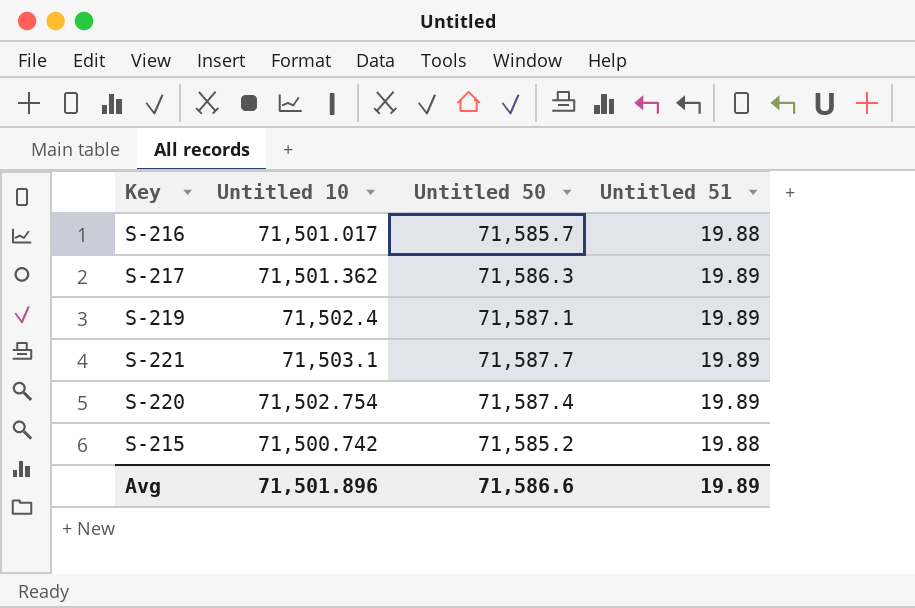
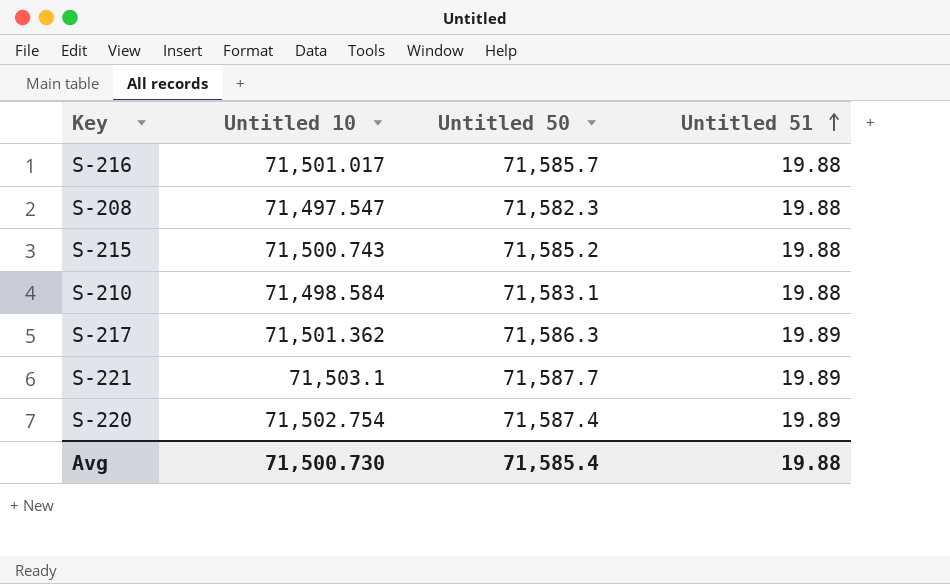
row order: none -> Untitled 51 ascending
row S-219: 71,502.4 | 71,587.1 | 19.89 -> none
row S-208: none -> 71,497.547 | 71,582.3 | 19.88
S-215 | Untitled 10: 71,500.742 -> 71,500.743
row S-210: none -> 71,498.584 | 71,583.1 | 19.88
Avg | Untitled 10: 71,501.896 -> 71,500.730
Avg | Untitled 50: 71,586.6 -> 71,585.4
Avg | Untitled 51: 19.89 -> 19.88

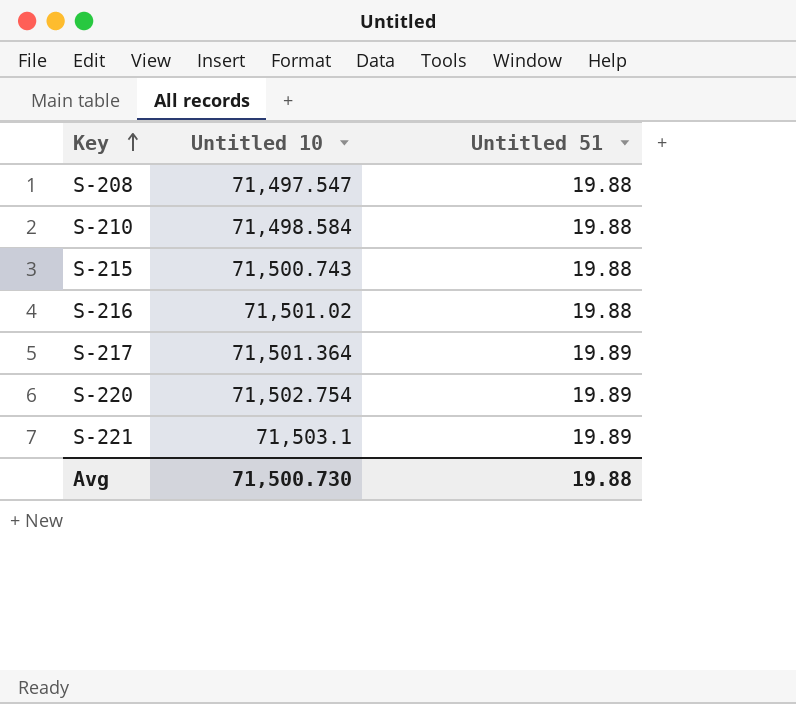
row order: Untitled 51 ascending -> Key ascending
column Untitled 50 | position: 3 -> none
S-216 | Untitled 10: 71,501.017 -> 71,501.02
S-217 | Untitled 10: 71,501.362 -> 71,501.364

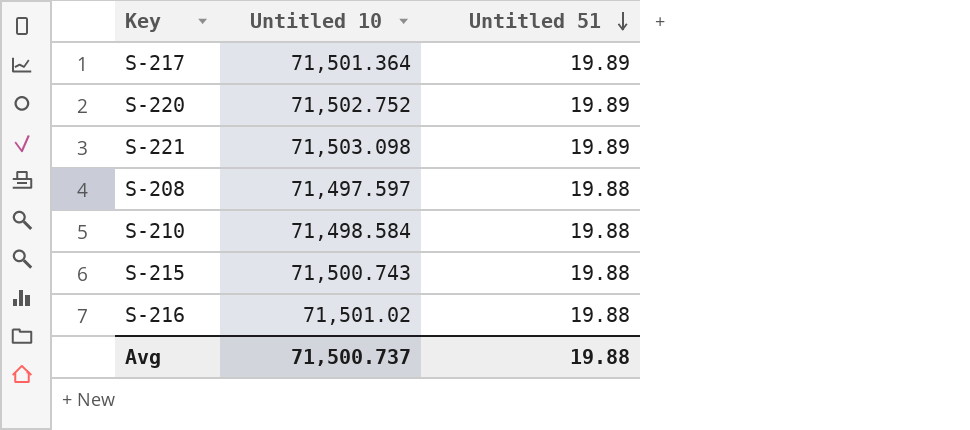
row order: Key ascending -> Untitled 51 descending
S-220 | Untitled 10: 71,502.754 -> 71,502.752
S-221 | Untitled 10: 71,503.1 -> 71,503.098
S-208 | Untitled 10: 71,497.547 -> 71,497.597
Avg | Untitled 10: 71,500.730 -> 71,500.737

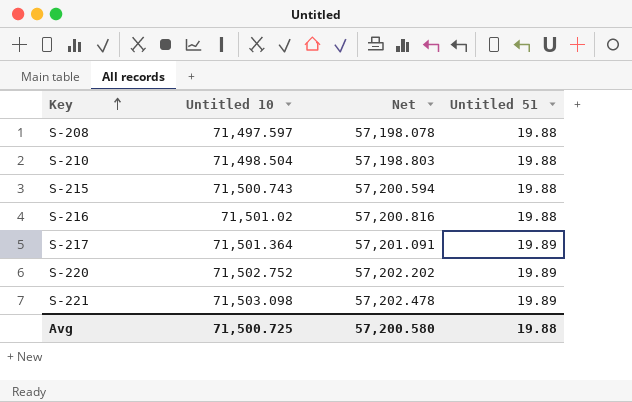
row order: Untitled 51 descending -> Key ascending
column Net | formula: none -> [Untitled 10] * 0.8
S-210 | Untitled 10: 71,498.584 -> 71,498.504
Avg | Untitled 10: 71,500.737 -> 71,500.725

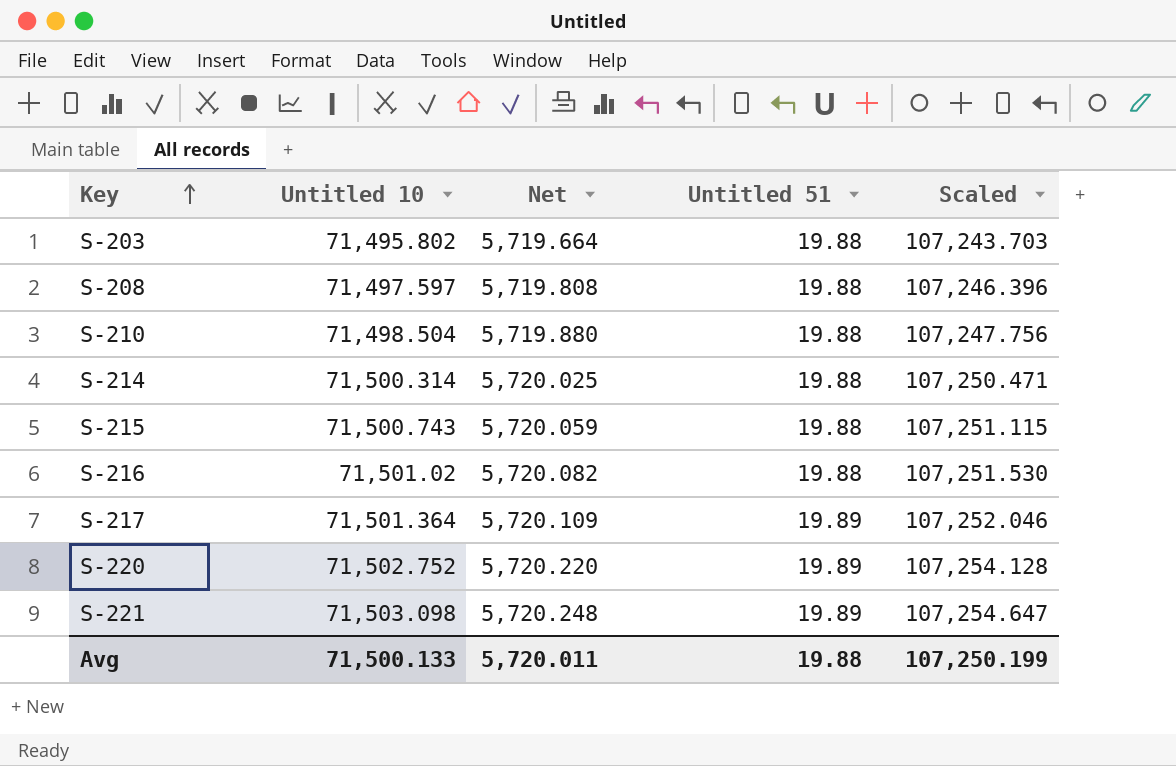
column Net | formula: [Untitled 10] * 0.8 -> [Untitled 10] * 0.08
column Scaled | formula: none -> [Untitled 10] * 1.5
row S-203: none -> 71,495.802 | 5,719.664 | 19.88 | 107,243.703
row S-214: none -> 71,500.314 | 5,720.025 | 19.88 | 107,250.471
Avg | Untitled 10: 71,500.725 -> 71,500.133
Avg | Net: 57,200.580 -> 5,720.011

